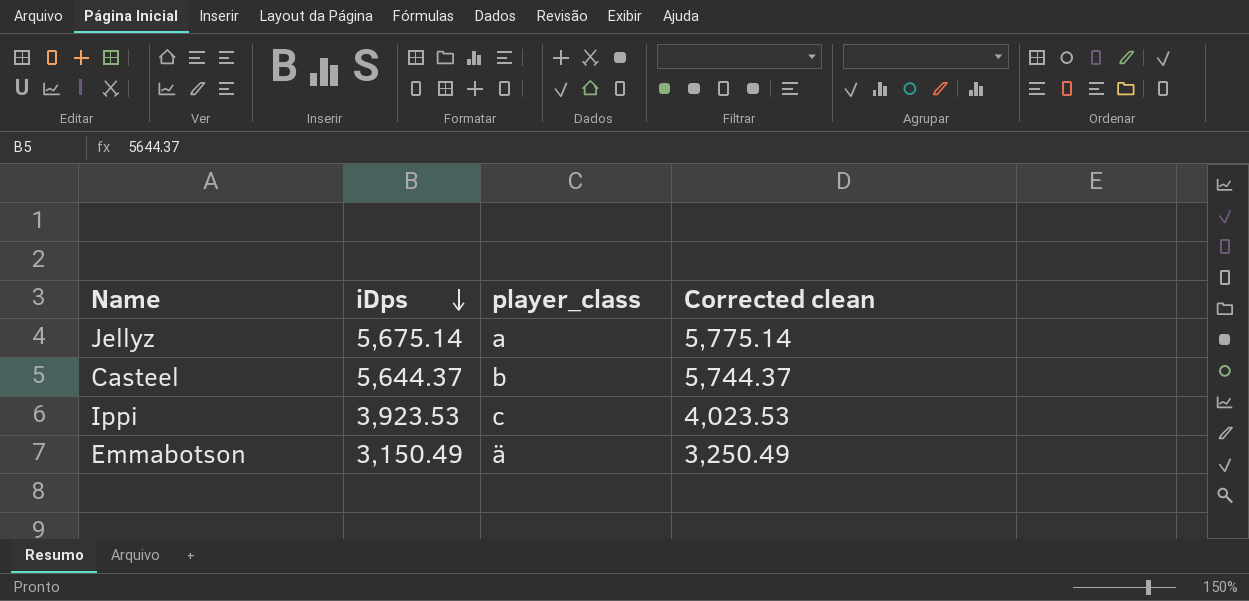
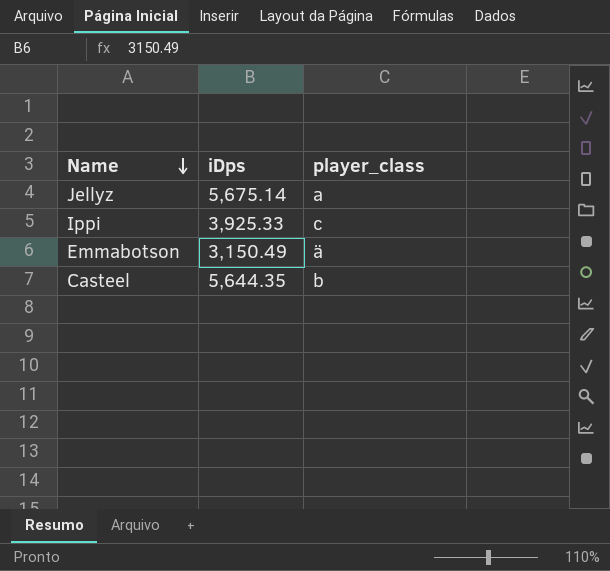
row order: iDps descending -> Name descending
column Corrected clean | formula: [iDps] + 100 -> none
Ippi | iDps: 3,923.53 -> 3,925.33
Casteel | iDps: 5,644.37 -> 5,644.35

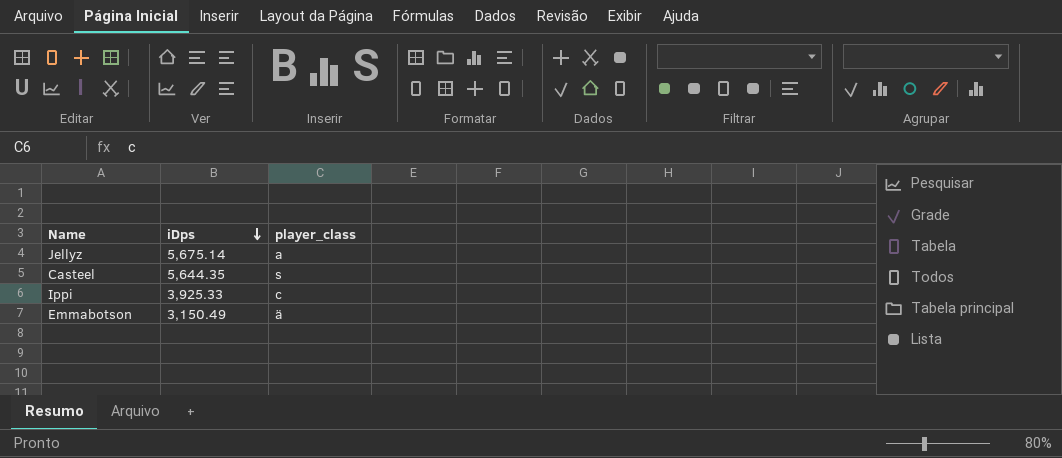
row order: Name descending -> iDps descending
Casteel | player_class: b -> s

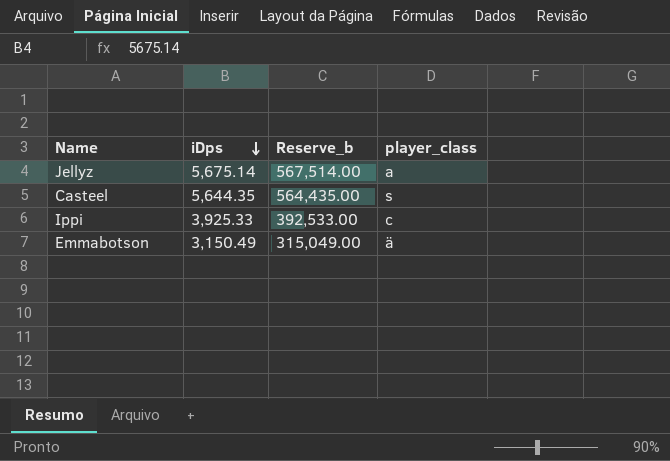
column Reserve_b | formula: none -> [iDps] * 100

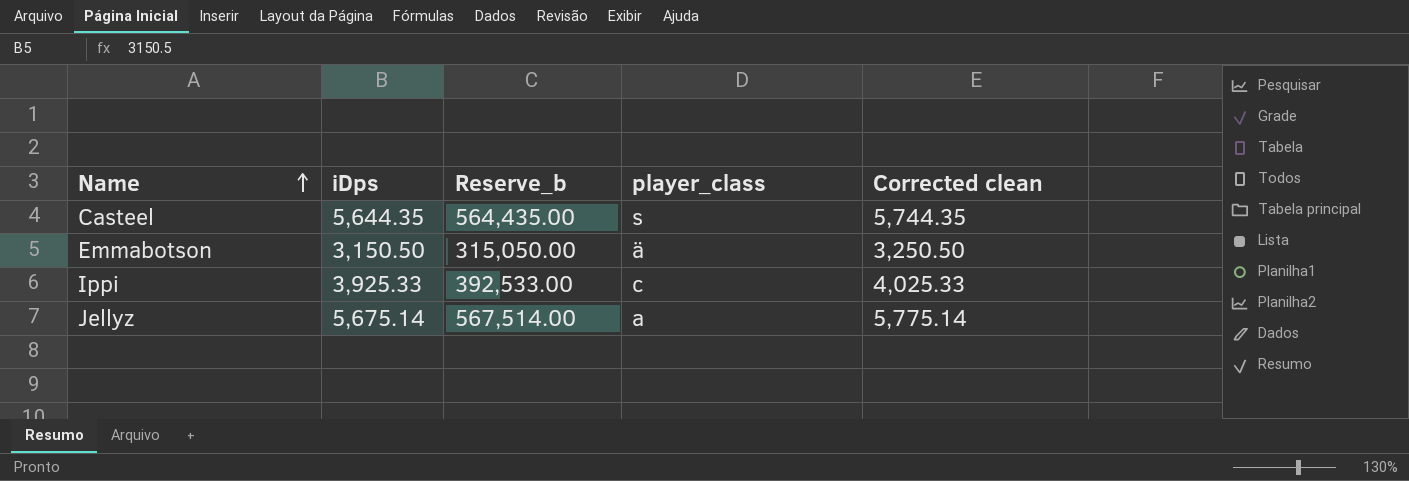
row order: iDps descending -> Name ascending
column Corrected clean | formula: none -> [iDps] + 100
Emmabotson | iDps: 3,150.49 -> 3,150.50
Emmabotson | Reserve_b: 315,049.00 -> 315,050.00

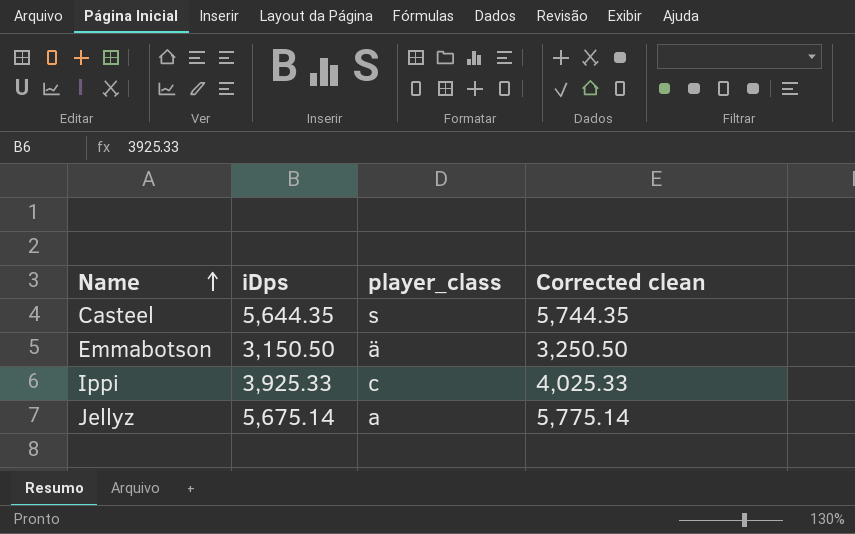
column Reserve_b | formula: [iDps] * 100 -> none

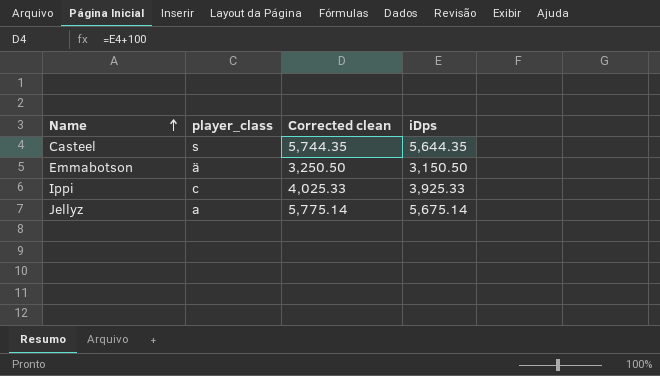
column iDps | position: 2 -> 4

